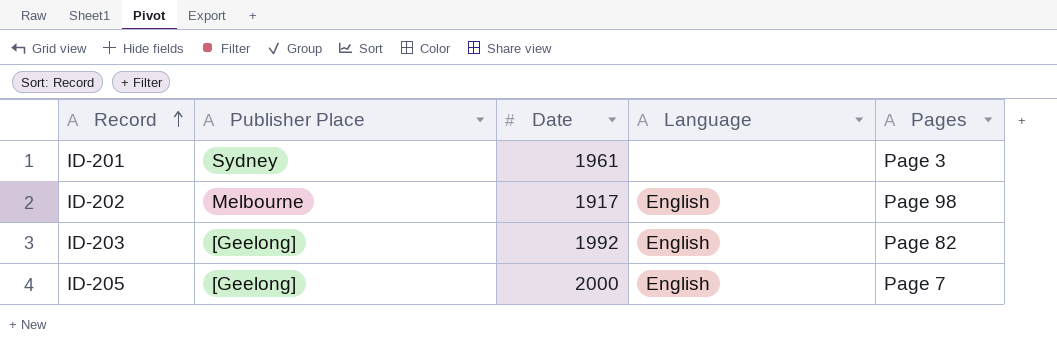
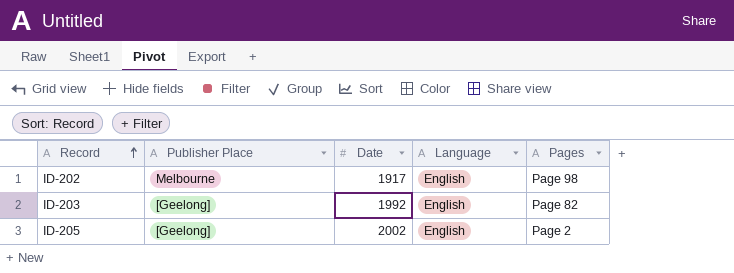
row ID-201: Sydney | 1961 | none | Page 3 -> none
ID-205 | Date: 2000 -> 2002
ID-205 | Pages: Page 7 -> Page 2

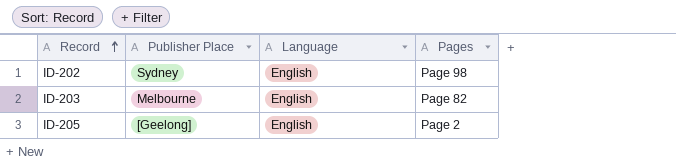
column Date | position: 3 -> none
ID-202 | Publisher Place: Melbourne -> Sydney
ID-203 | Publisher Place: [Geelong] -> Melbourne

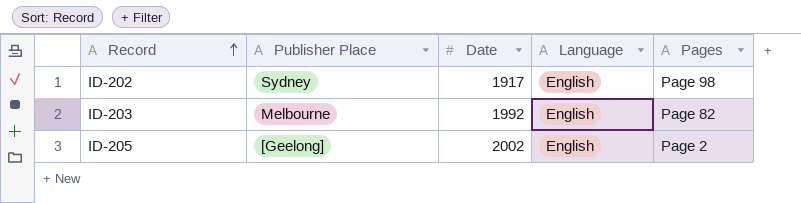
column Date | position: none -> 3

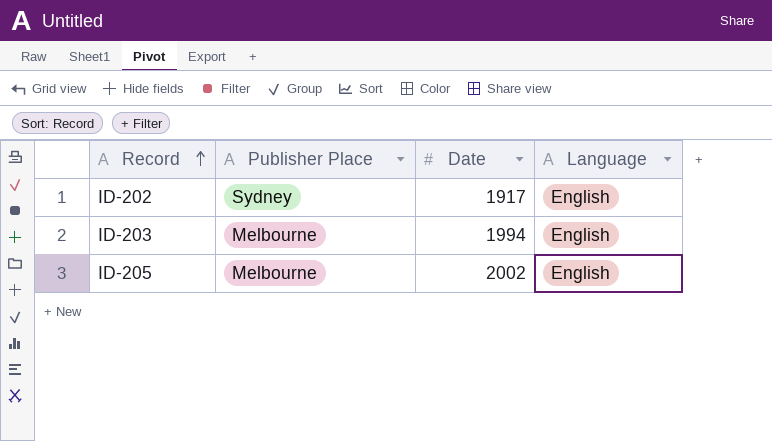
column Pages | position: 5 -> none
ID-203 | Date: 1992 -> 1994
ID-205 | Publisher Place: [Geelong] -> Melbourne

